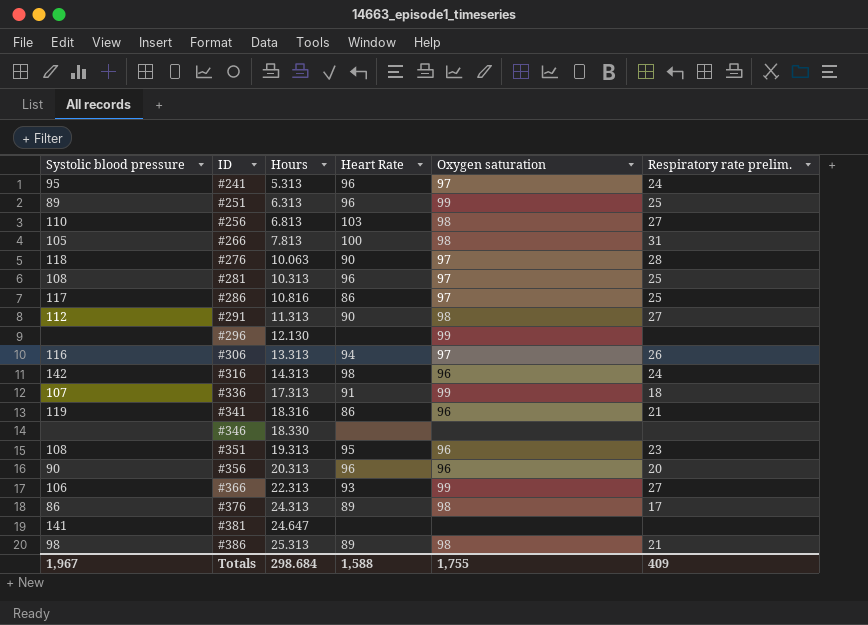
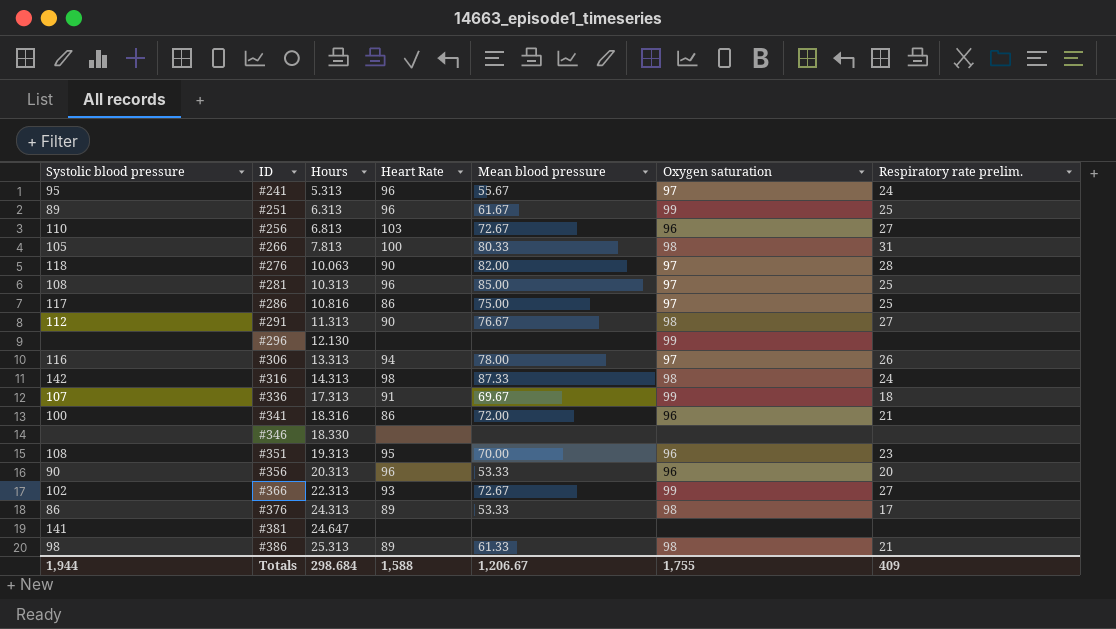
column Mean blood pressure | position: none -> 5
#256 | Oxygen saturation: 98 -> 96
#316 | Oxygen saturation: 96 -> 98
#341 | Systolic blood pressure: 119 -> 100
#366 | Systolic blood pressure: 106 -> 102
Totals | Systolic blood pressure: 1,967 -> 1,944

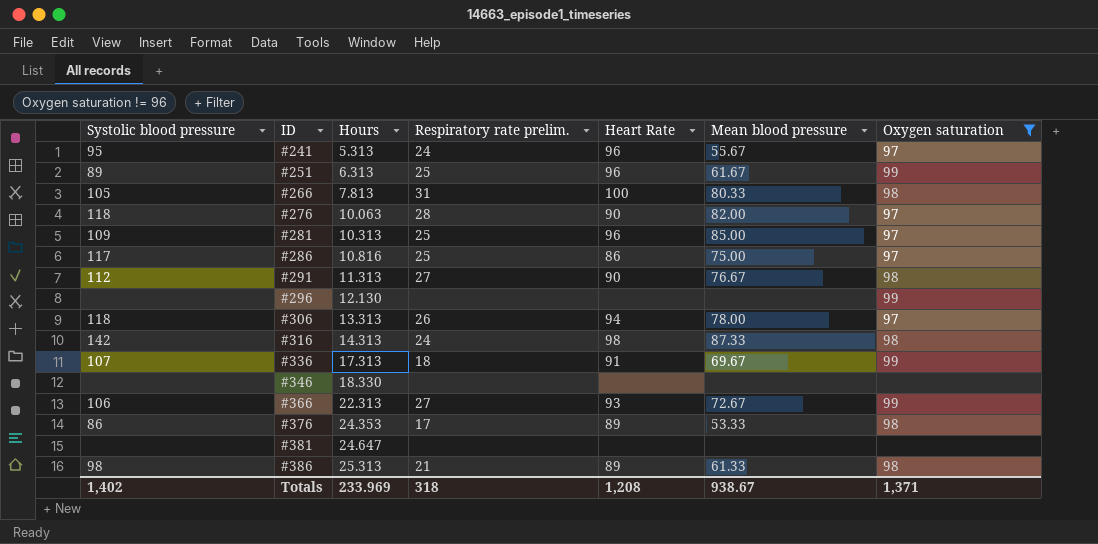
filter: none -> Oxygen saturation != 96
column Respiratory rate prelim. | position: 7 -> 4
#281 | Systolic blood pressure: 108 -> 109
#306 | Systolic blood pressure: 116 -> 118
#366 | Systolic blood pressure: 102 -> 106
#376 | Hours: 24.313 -> 24.353
#381 | Systolic blood pressure: 141 -> none
Totals | Systolic blood pressure: 1,944 -> 1,402
Totals | Hours: 298.684 -> 233.969
Totals | Respiratory rate prelim.: 409 -> 318
Totals | Heart Rate: 1,588 -> 1,208
Totals | Mean blood pressure: 1,206.67 -> 938.67
Totals | Oxygen saturation: 1,755 -> 1,371

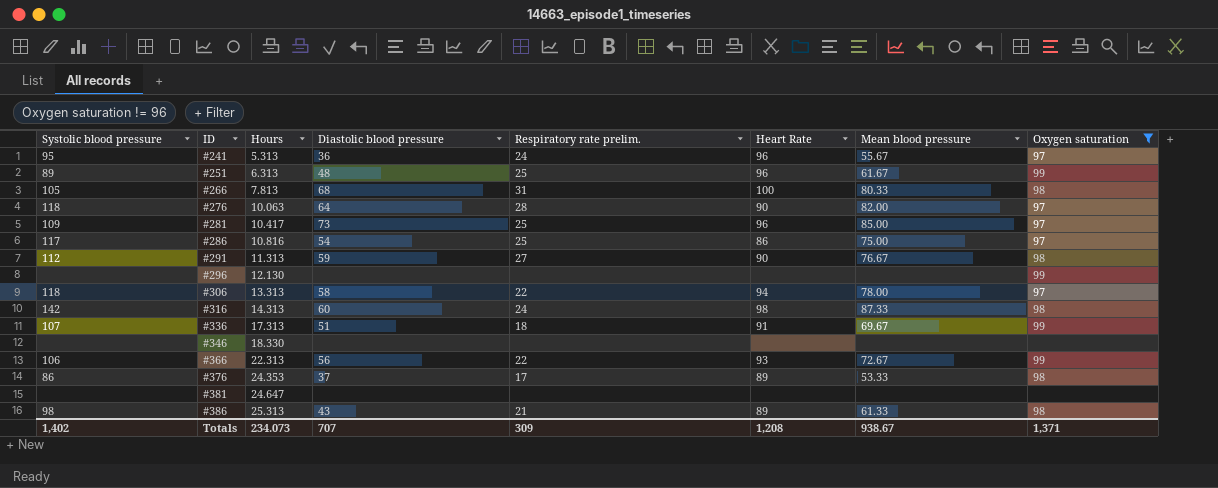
column Diastolic blood pressure | position: none -> 4
#281 | Hours: 10.313 -> 10.417
#306 | Respiratory rate prelim.: 26 -> 22
#366 | Respiratory rate prelim.: 27 -> 22
Totals | Hours: 233.969 -> 234.073
Totals | Respiratory rate prelim.: 318 -> 309

